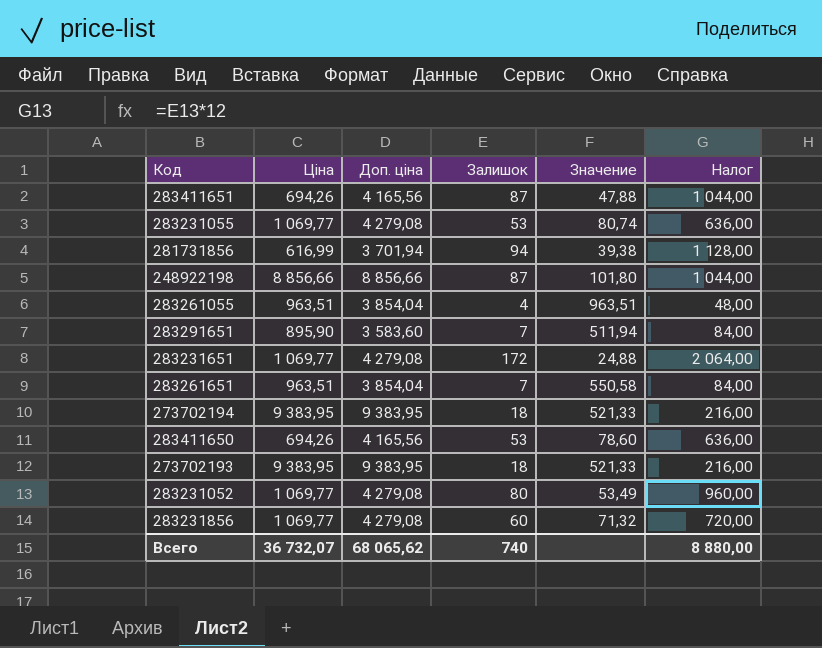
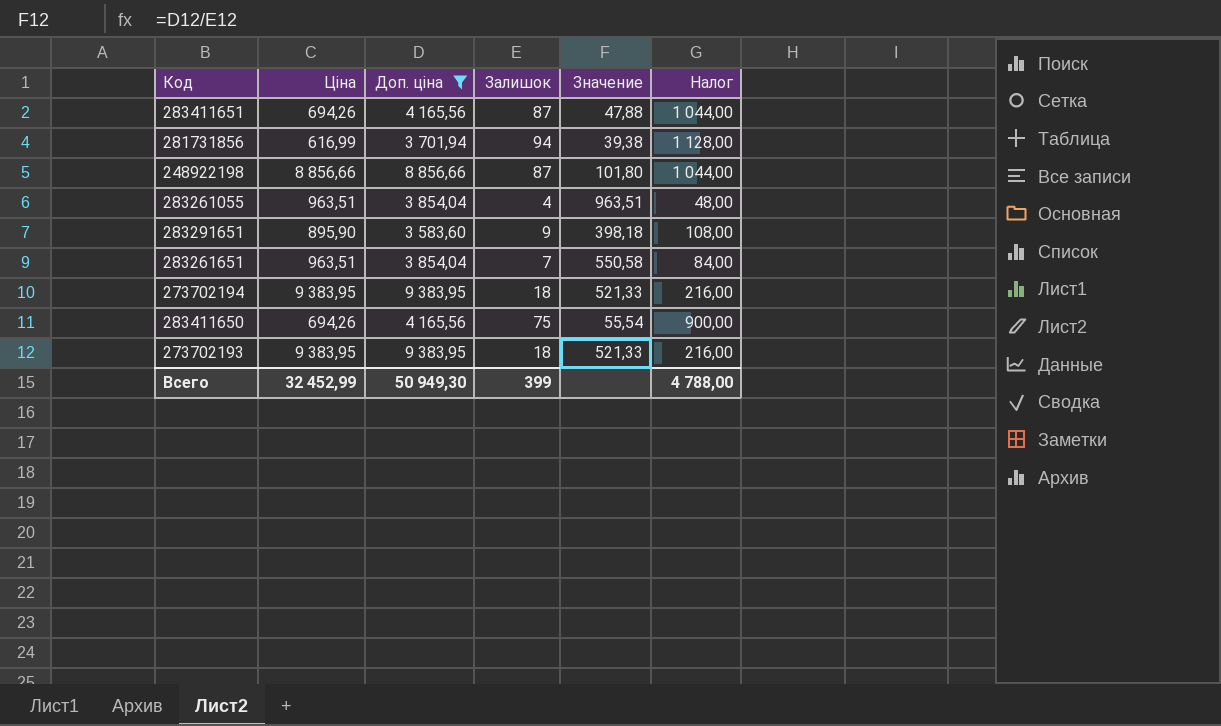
filter: none -> Доп. ціна != 4 279,08
283291651 | Залишок: 7 -> 9
283291651 | Значение: 511,94 -> 398,18
283291651 | Налог: 84,00 -> 108,00
283411650 | Залишок: 53 -> 75
283411650 | Значение: 78,60 -> 55,54
283411650 | Налог: 636,00 -> 900,00
Всего | Ціна: 36 732,07 -> 32 452,99
Всего | Доп. ціна: 68 065,62 -> 50 949,30
Всего | Залишок: 740 -> 399
Всего | Налог: 8 880,00 -> 4 788,00

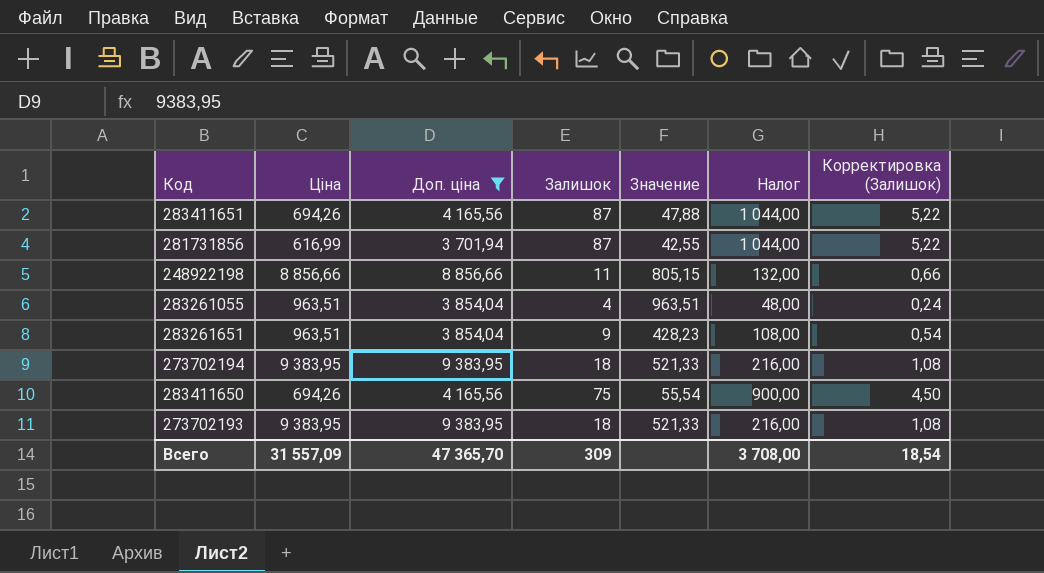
column Корректировка (Залишок) | formula: none -> [Залишок] * 0,06
row 283291651: 895,90 | 3 583,60 | 9 | 398,18 | 108,00 -> none
281731856 | Залишок: 94 -> 87
281731856 | Значение: 39,38 -> 42,55
281731856 | Налог: 1 128,00 -> 1 044,00
248922198 | Залишок: 87 -> 11
248922198 | Значение: 101,80 -> 805,15
248922198 | Налог: 1 044,00 -> 132,00
283261651 | Залишок: 7 -> 9
283261651 | Значение: 550,58 -> 428,23
283261651 | Налог: 84,00 -> 108,00
Всего | Ціна: 32 452,99 -> 31 557,09
Всего | Доп. ціна: 50 949,30 -> 47 365,70
Всего | Залишок: 399 -> 309
Всего | Налог: 4 788,00 -> 3 708,00

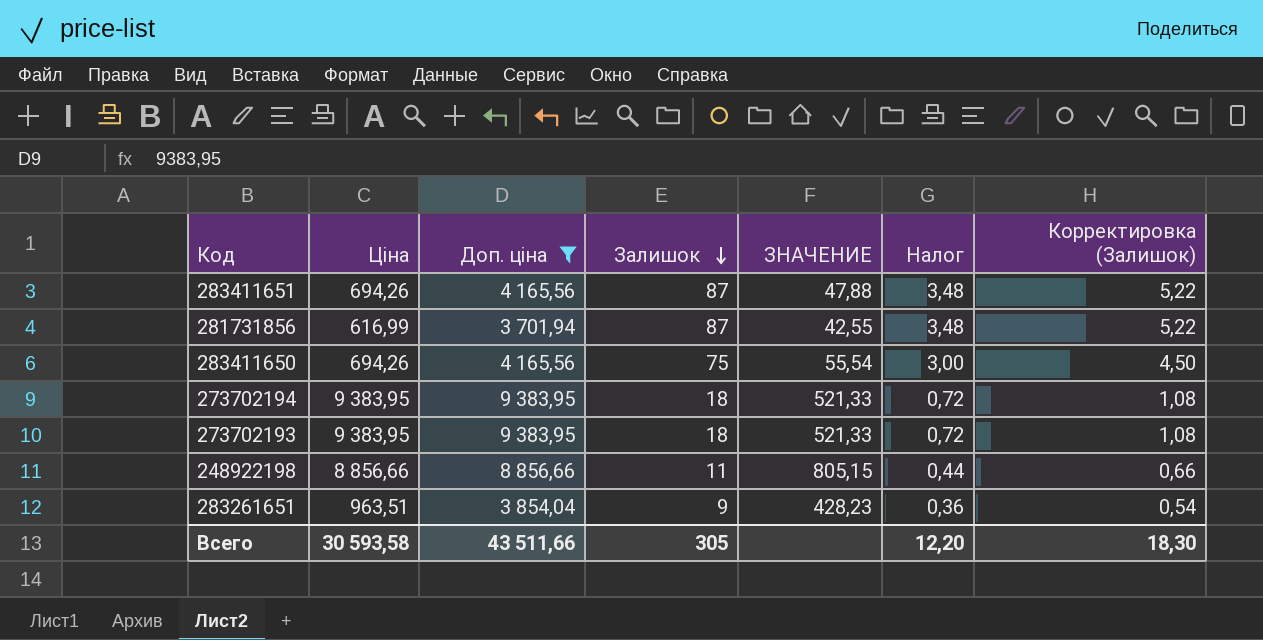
row order: none -> Залишок descending
column name: Значение -> ЗНАЧЕНИЕ
column Налог | formula: [Залишок] * 12 -> [Залишок] * 0,04
row 283261055: 963,51 | 3 854,04 | 4 | 963,51 | 48,00 | 0,24 -> none
Всего | Ціна: 31 557,09 -> 30 593,58
Всего | Доп. ціна: 47 365,70 -> 43 511,66
Всего | Залишок: 309 -> 305
Всего | Налог: 3 708,00 -> 12,20
Всего | Корректировка (Залишок): 18,54 -> 18,30

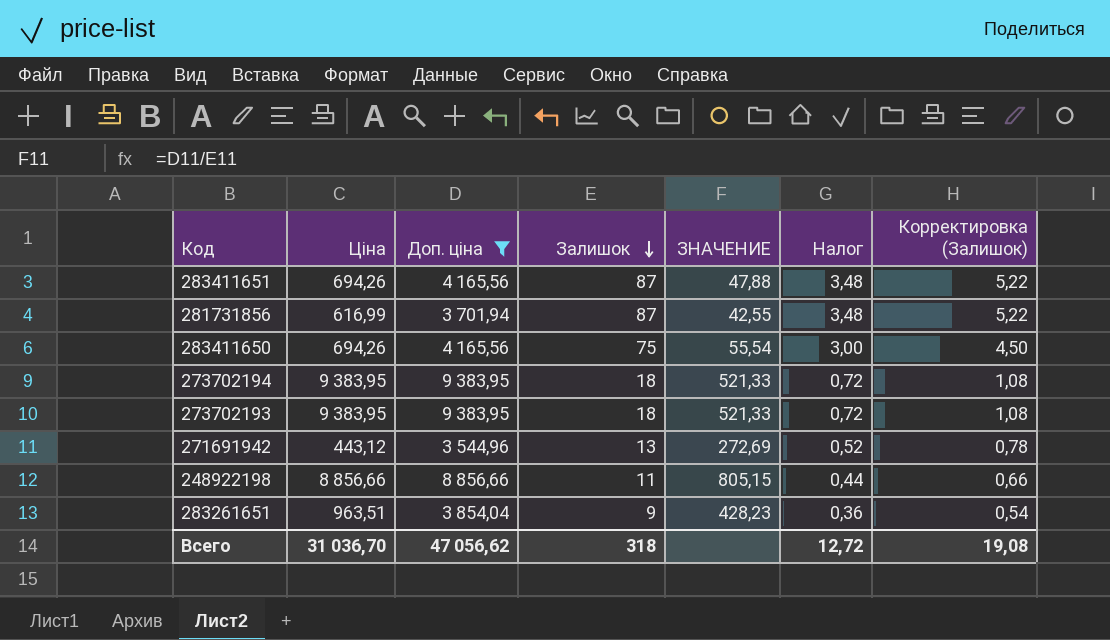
row 271691942: none -> 443,12 | 3 544,96 | 13 | 272,69 | 0,52 | 0,78
Всего | Ціна: 30 593,58 -> 31 036,70
Всего | Доп. ціна: 43 511,66 -> 47 056,62
Всего | Залишок: 305 -> 318
Всего | Налог: 12,20 -> 12,72
Всего | Корректировка (Залишок): 18,30 -> 19,08

